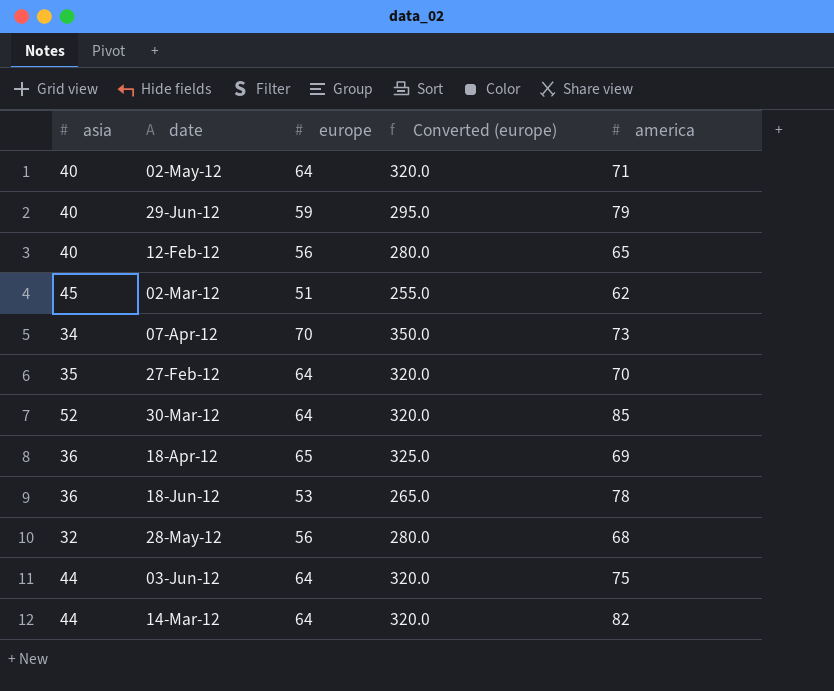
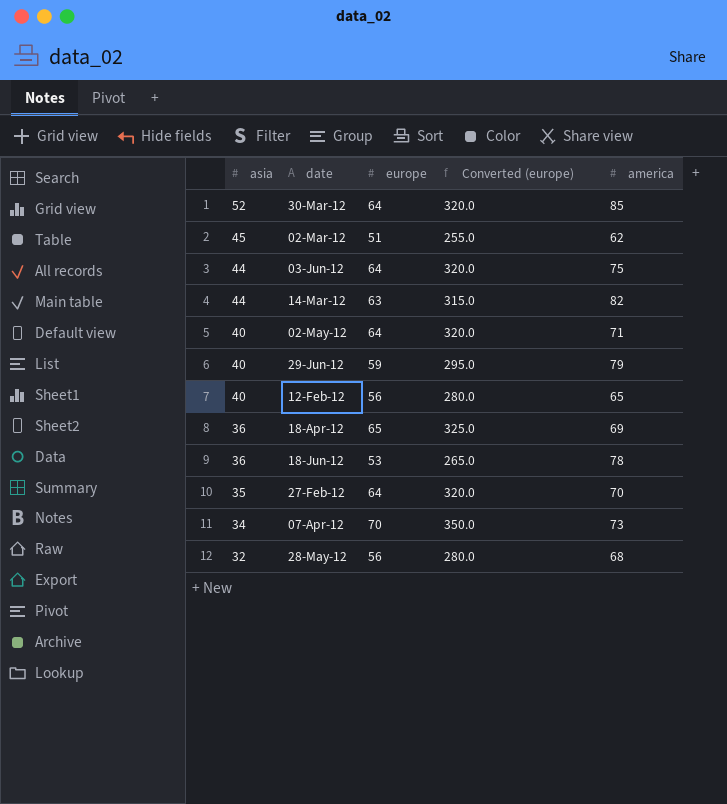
row order: none -> asia descending
14-Mar-12 | europe: 64 -> 63
14-Mar-12 | Converted (europe): 320.0 -> 315.0

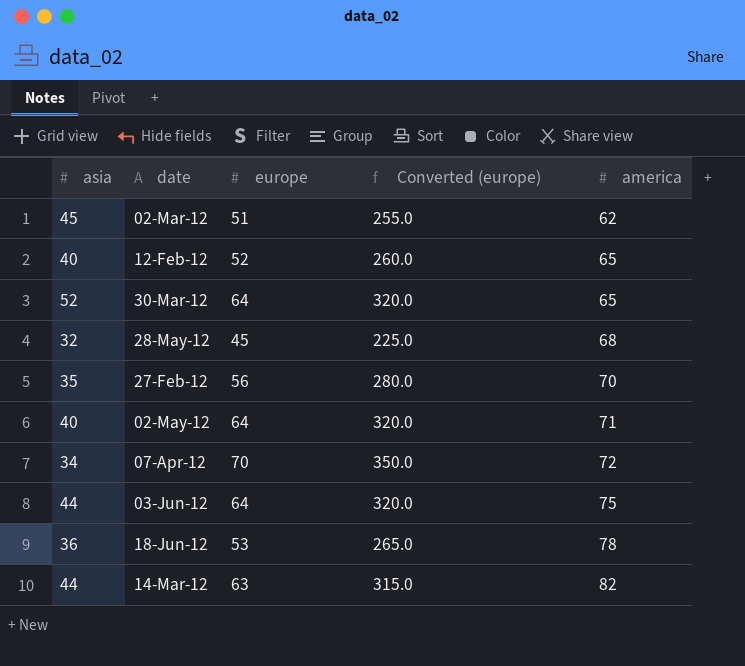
row order: asia descending -> america ascending
row 29-Jun-12: 40 | 59 | 295.0 | 79 -> none
row 18-Apr-12: 36 | 65 | 325.0 | 69 -> none
12-Feb-12 | europe: 56 -> 52
12-Feb-12 | Converted (europe): 280.0 -> 260.0
30-Mar-12 | america: 85 -> 65
28-May-12 | europe: 56 -> 45
28-May-12 | Converted (europe): 280.0 -> 225.0
27-Feb-12 | europe: 64 -> 56
27-Feb-12 | Converted (europe): 320.0 -> 280.0
07-Apr-12 | america: 73 -> 72

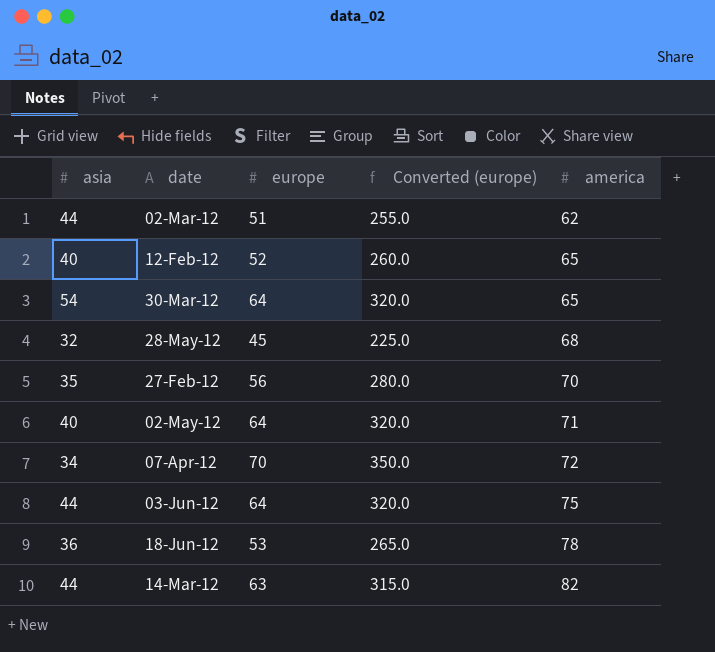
02-Mar-12 | asia: 45 -> 44
30-Mar-12 | asia: 52 -> 54

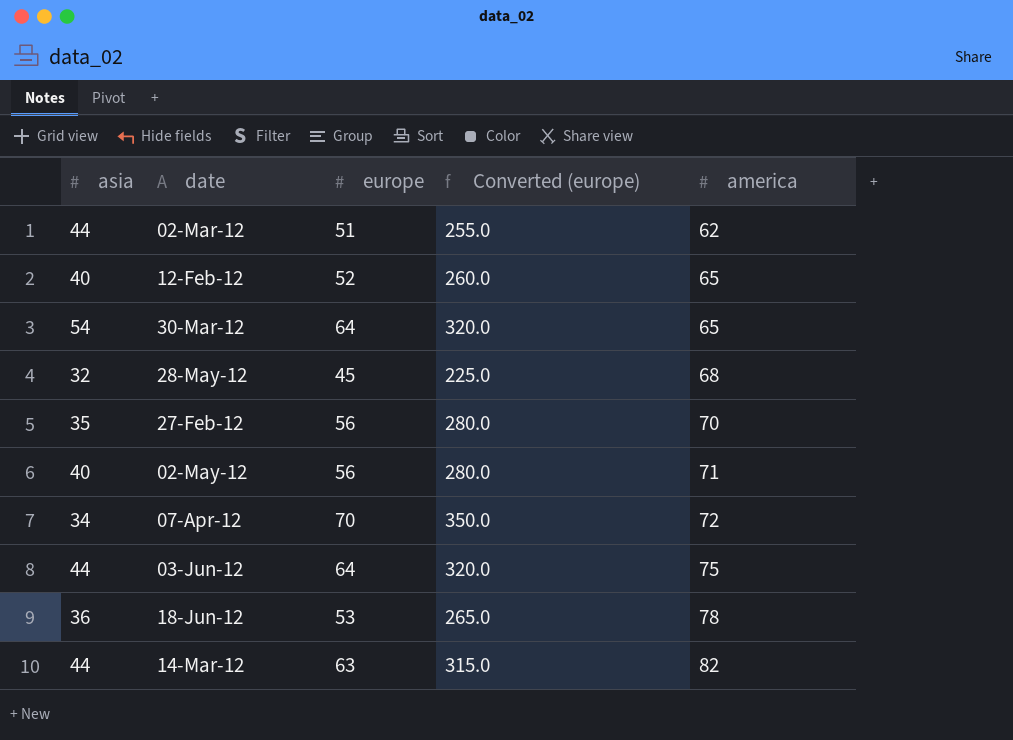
02-May-12 | europe: 64 -> 56
02-May-12 | Converted (europe): 320.0 -> 280.0

